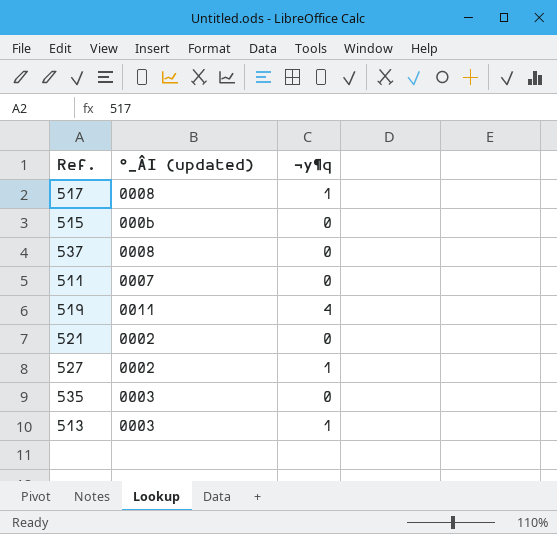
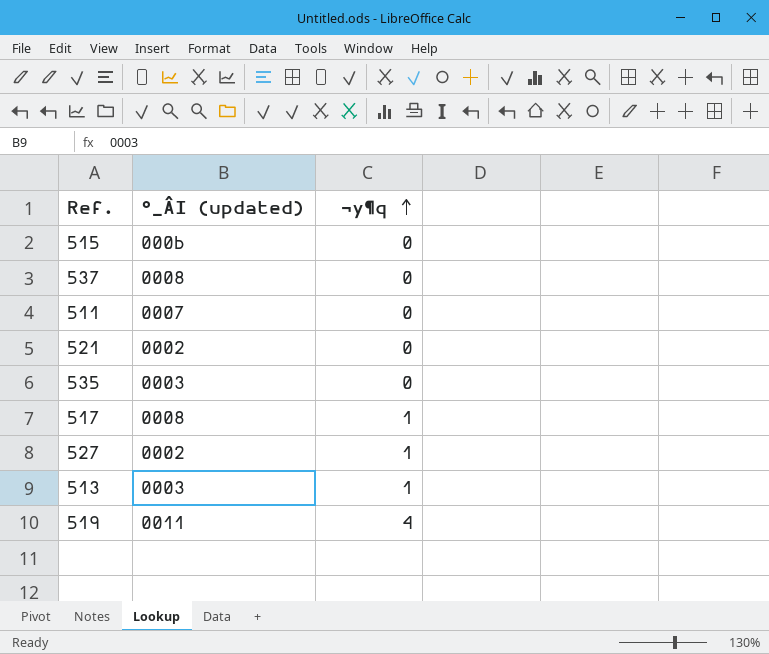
row order: none -> ¬y¶q ascending

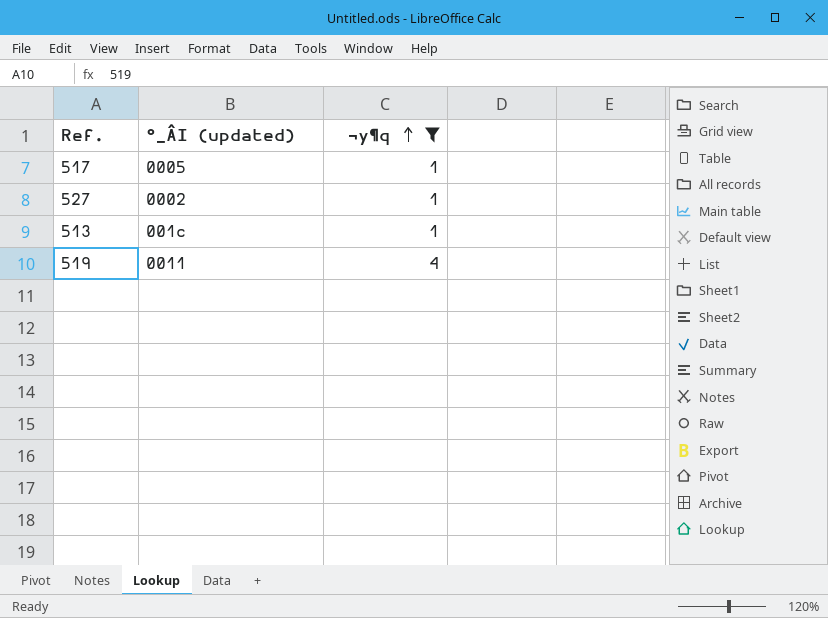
filter: none -> ¬y¶q != 0
517 | °_ÂI (updated): 0008 -> 0005
513 | °_ÂI (updated): 0003 -> 001c

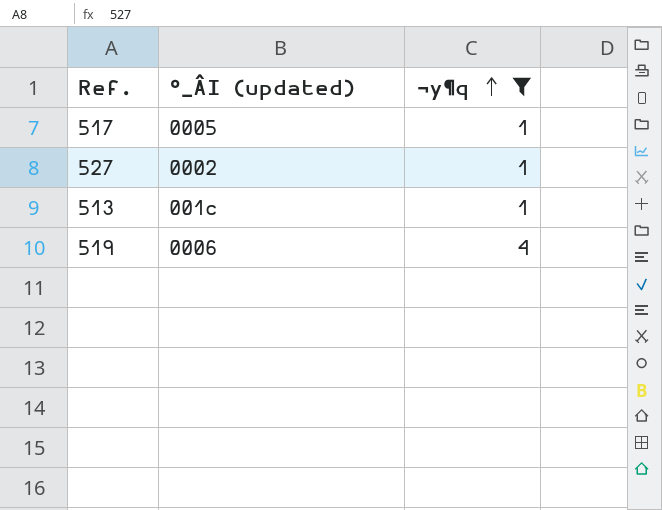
519 | °_ÂI (updated): 0011 -> 0006

